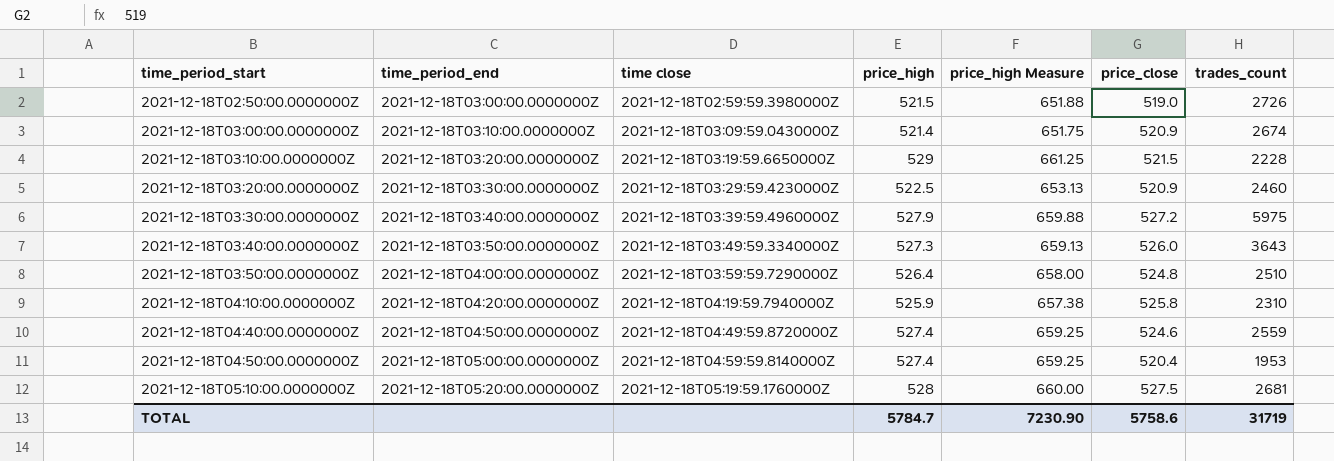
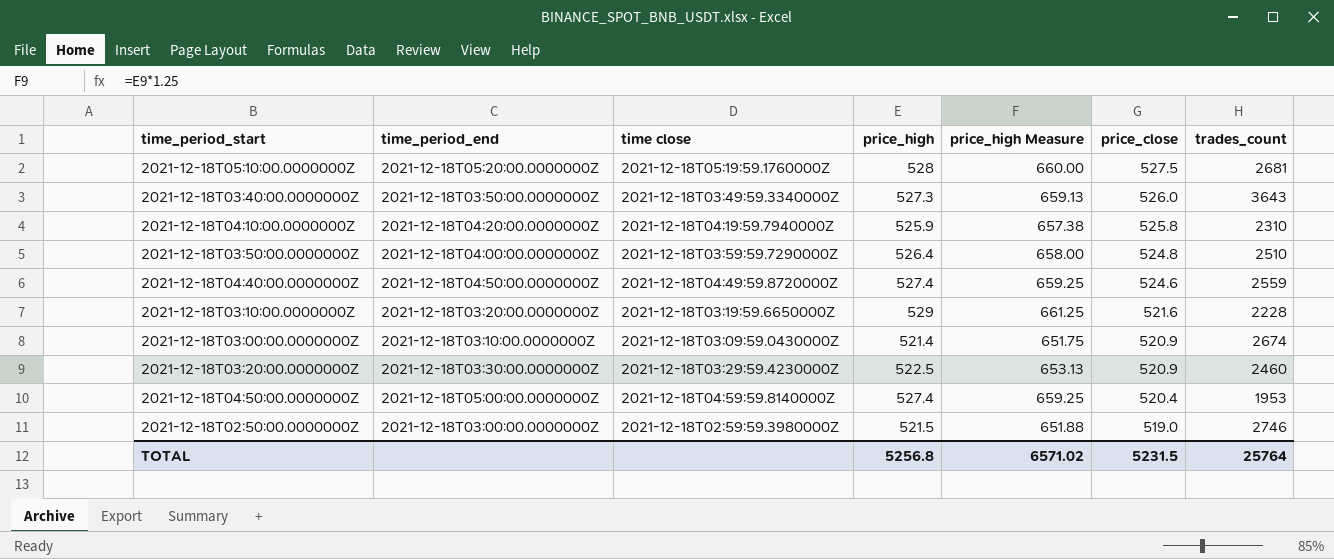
row order: time_period_start ascending -> price_close descending
row 2021-12-18T03:30:00.0000000Z: 2021-12-18T03:40:00.0000000Z | 2021-12-18T03:39:59.4960000Z | 527.9 | 659.88 | 527.2 | 5975 -> none
2021-12-18T03:10:00.0000000Z | price_close: 521.5 -> 521.6
2021-12-18T02:50:00.0000000Z | trades_count: 2726 -> 2746
TOTAL | price_high: 5784.7 -> 5256.8
TOTAL | price_high Measure: 7230.90 -> 6571.02
TOTAL | price_close: 5758.6 -> 5231.5
TOTAL | trades_count: 31719 -> 25764

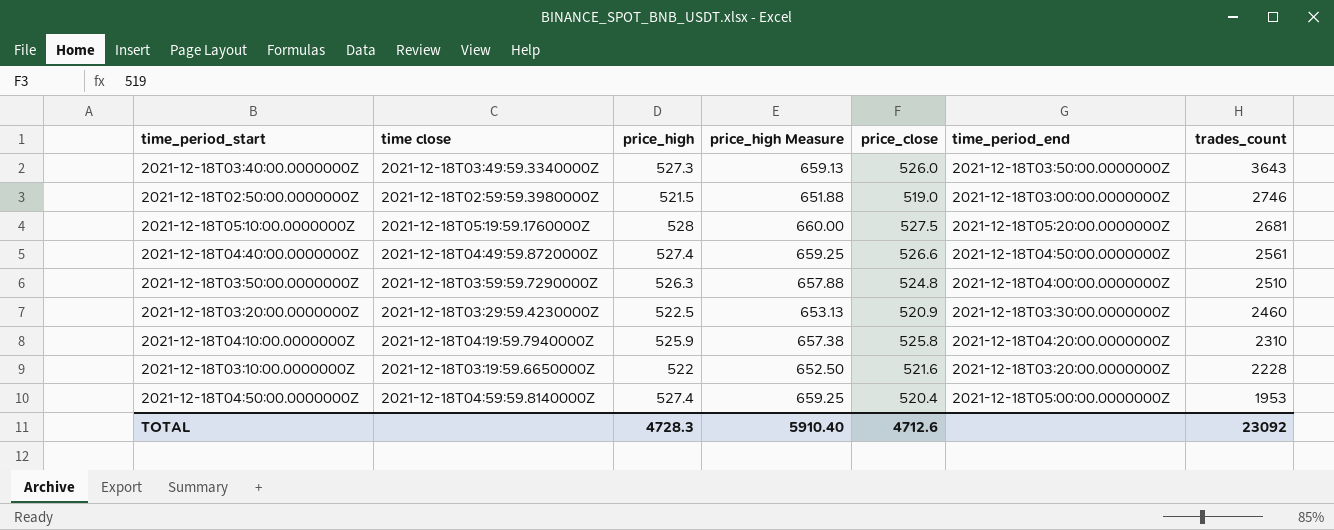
row order: price_close descending -> trades_count descending
column time_period_end | position: 2 -> 6
row 2021-12-18T03:00:00.0000000Z: 2021-12-18T03:10:00.0000000Z | 2021-12-18T03:09:59.0430000Z | 521.4 | 651.75 | 520.9 | 2674 -> none
2021-12-18T04:40:00.0000000Z | price_close: 524.6 -> 526.6
2021-12-18T04:40:00.0000000Z | trades_count: 2559 -> 2561
2021-12-18T03:50:00.0000000Z | price_high: 526.4 -> 526.3
2021-12-18T03:50:00.0000000Z | price_high Measure: 658.00 -> 657.88
2021-12-18T03:10:00.0000000Z | price_high: 529 -> 522
2021-12-18T03:10:00.0000000Z | price_high Measure: 661.25 -> 652.50
TOTAL | price_high: 5256.8 -> 4728.3
TOTAL | price_high Measure: 6571.02 -> 5910.40
TOTAL | price_close: 5231.5 -> 4712.6
TOTAL | trades_count: 25764 -> 23092

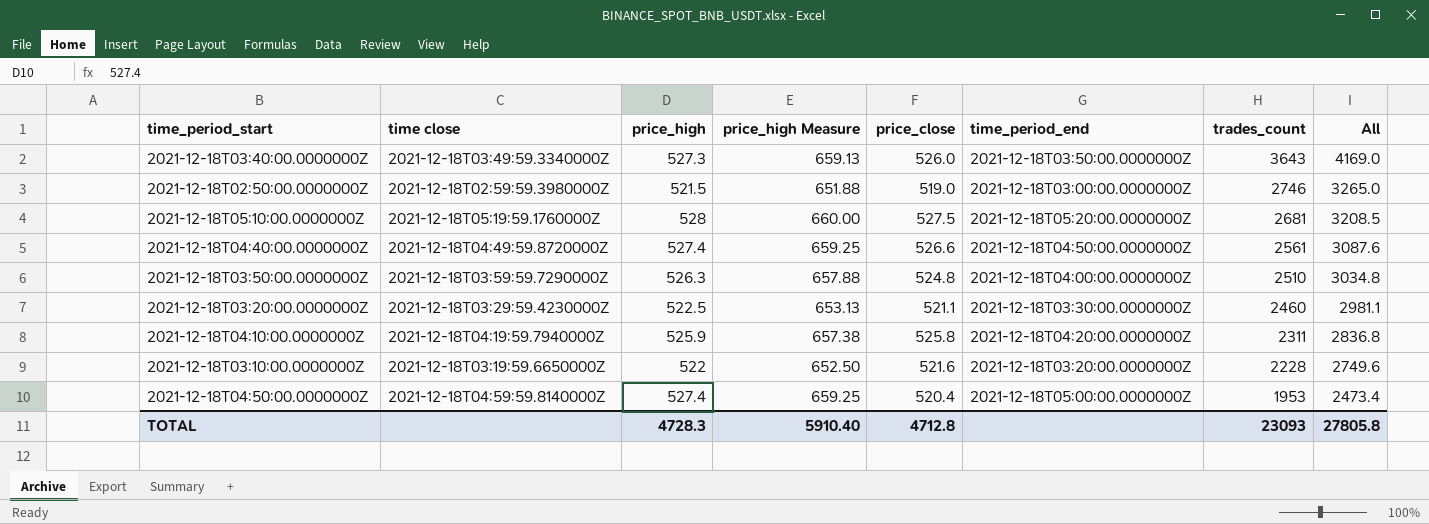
column All | formula: none -> [price_close] + [trades_count]
2021-12-18T03:20:00.0000000Z | price_close: 520.9 -> 521.1
2021-12-18T04:10:00.0000000Z | trades_count: 2310 -> 2311
TOTAL | price_close: 4712.6 -> 4712.8
TOTAL | trades_count: 23092 -> 23093

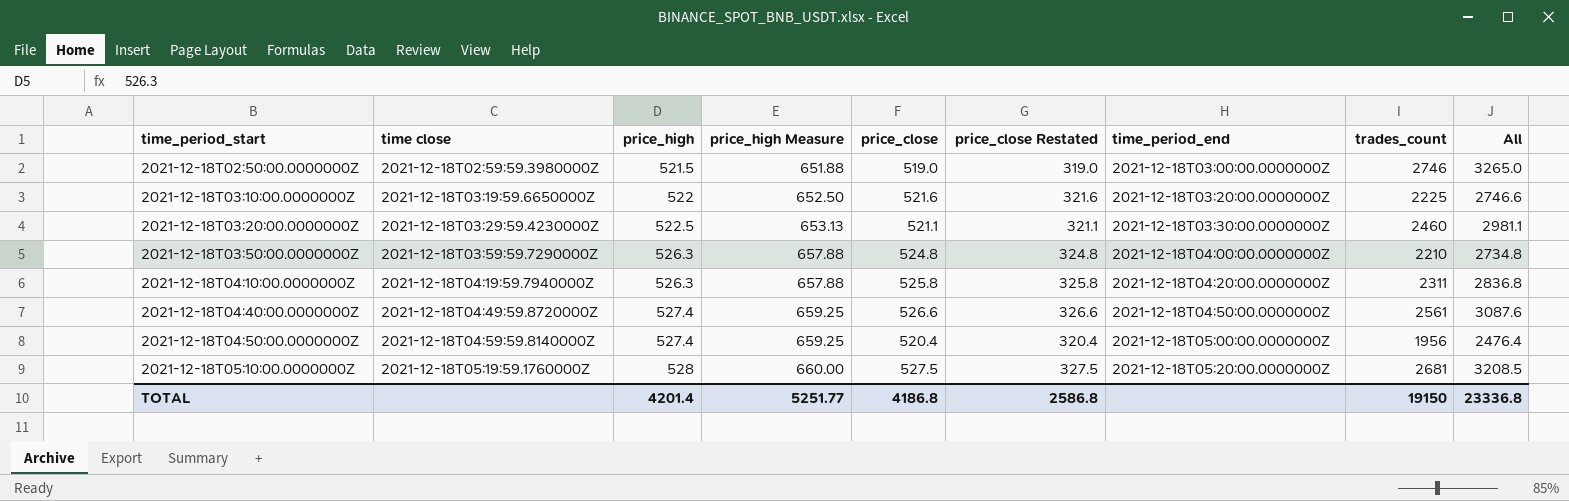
row order: trades_count descending -> time_period_start ascending
column price_close Restated | formula: none -> [price_close] - 200
row 2021-12-18T03:40:00.0000000Z: 2021-12-18T03:49:59.3340000Z | 527.3 | 659.13 | 526.0 | 2021-12-18T03:50:00.0000000Z | 3643 | 4169.0 -> none
2021-12-18T03:10:00.0000000Z | trades_count: 2228 -> 2225
2021-12-18T03:10:00.0000000Z | All: 2749.6 -> 2746.6
2021-12-18T03:50:00.0000000Z | trades_count: 2510 -> 2210
2021-12-18T03:50:00.0000000Z | All: 3034.8 -> 2734.8
2021-12-18T04:10:00.0000000Z | price_high: 525.9 -> 526.3
2021-12-18T04:10:00.0000000Z | price_high Measure: 657.38 -> 657.88
2021-12-18T04:50:00.0000000Z | trades_count: 1953 -> 1956
2021-12-18T04:50:00.0000000Z | All: 2473.4 -> 2476.4
TOTAL | price_high: 4728.3 -> 4201.4
TOTAL | price_high Measure: 5910.40 -> 5251.77
TOTAL | price_close: 4712.8 -> 4186.8
TOTAL | trades_count: 23093 -> 19150
TOTAL | All: 27805.8 -> 23336.8

